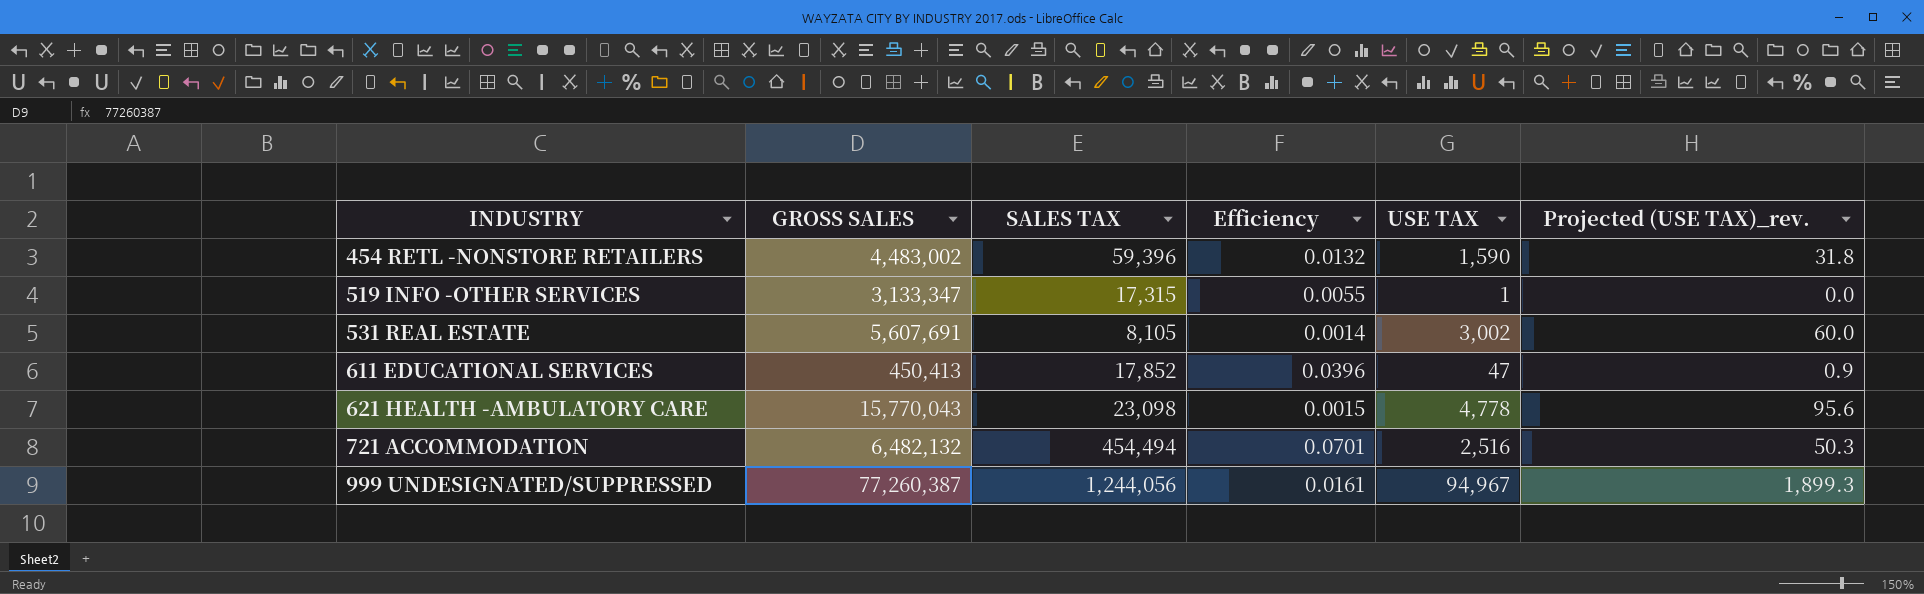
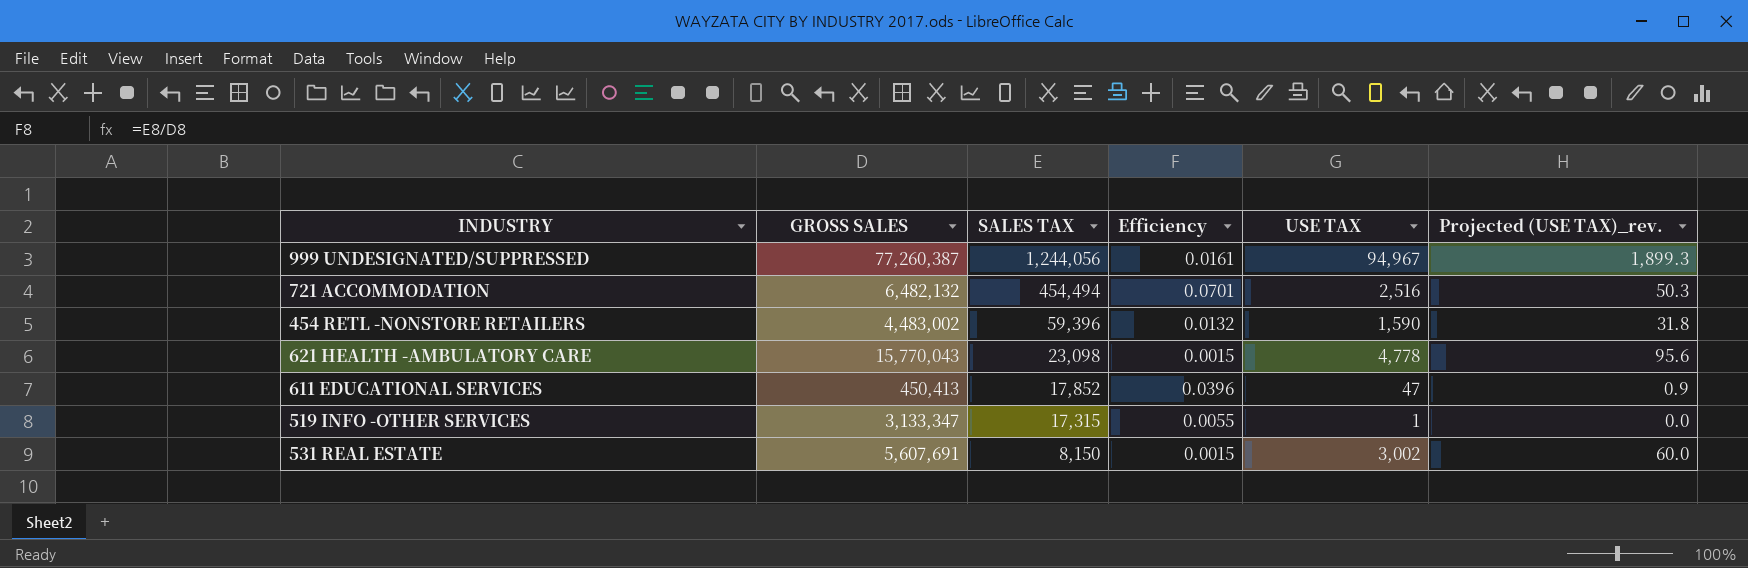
row order: INDUSTRY ascending -> SALES TAX descending
531 REAL ESTATE | SALES TAX: 8,105 -> 8,150
531 REAL ESTATE | Efficiency: 0.0014 -> 0.0015

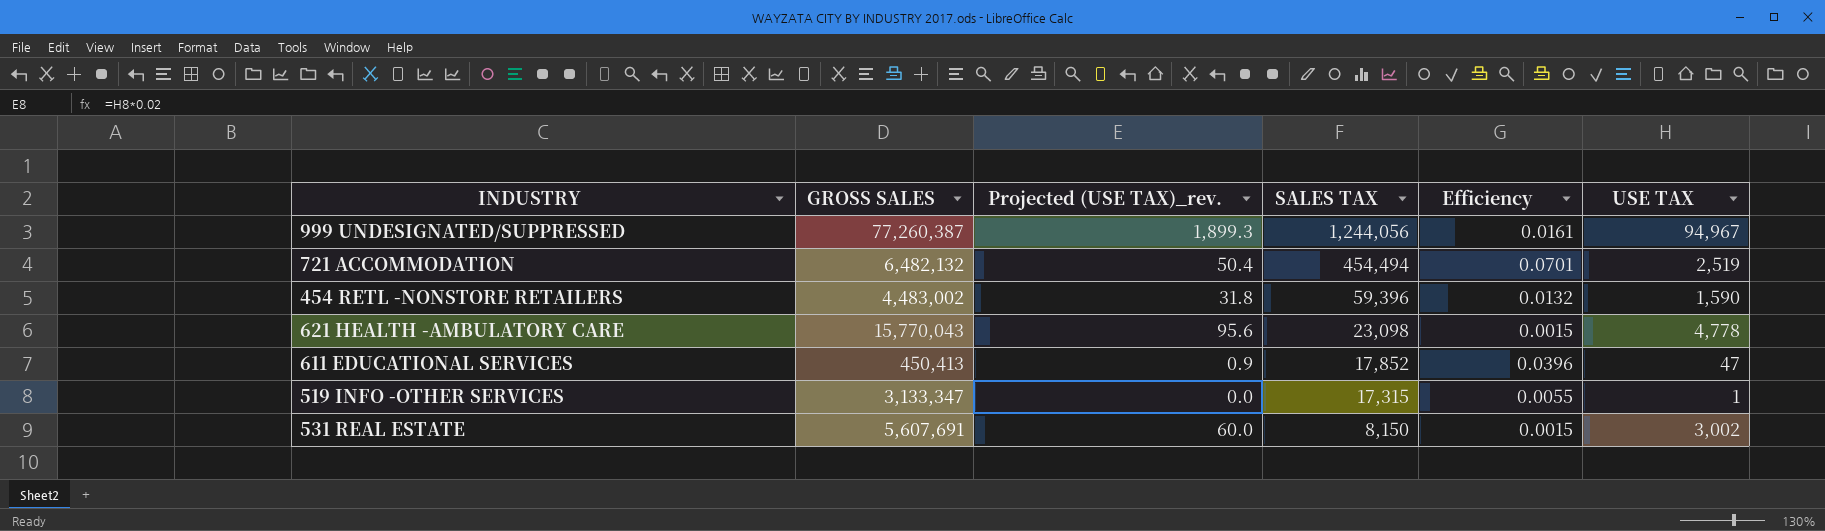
column Projected (USE TAX)_rev. | position: 6 -> 3
721 ACCOMMODATION | Projected (USE TAX)_rev.: 50.3 -> 50.4
721 ACCOMMODATION | USE TAX: 2,516 -> 2,519

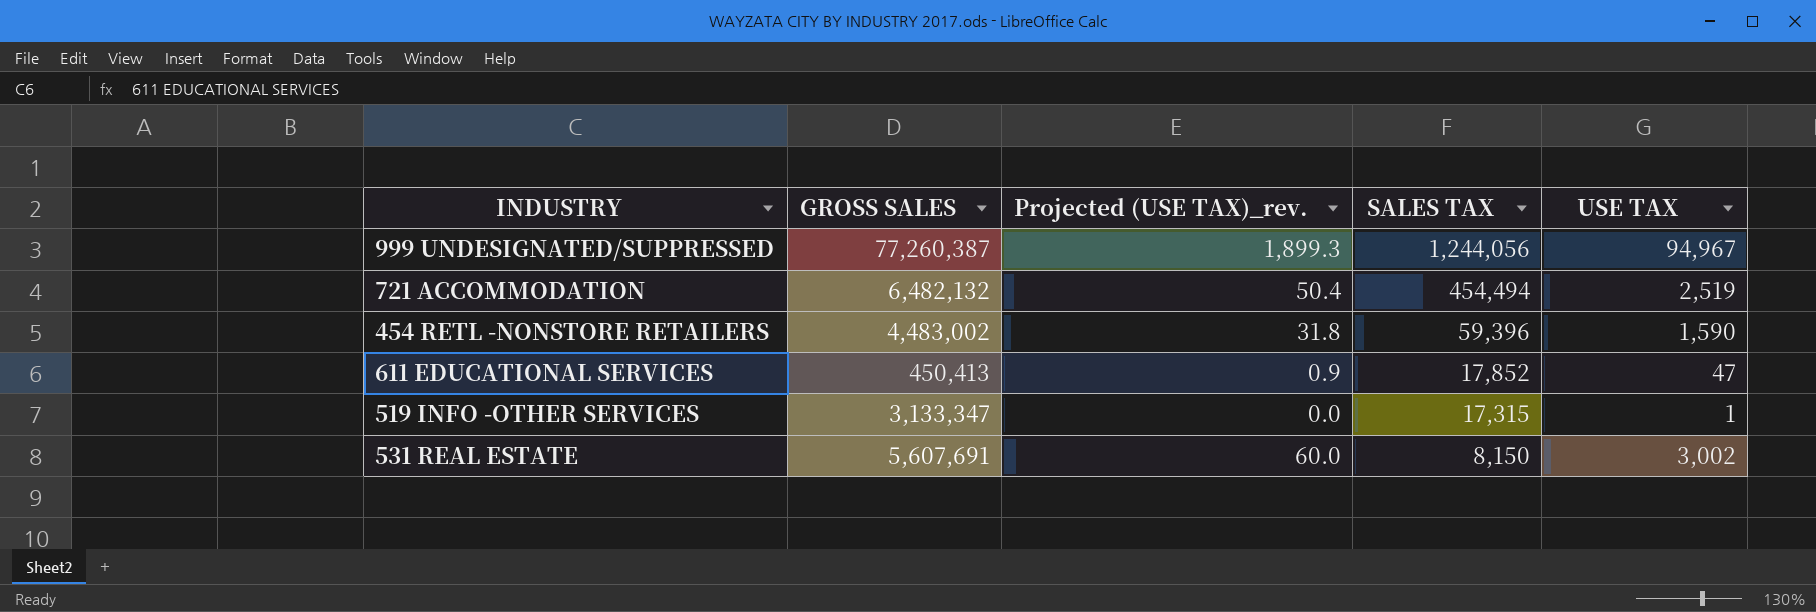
column Efficiency | formula: [SALES TAX] / [GROSS SALES] -> none
row 621 HEALTH -AMBULATORY CARE: 15,770,043 | 95.6 | 23,098 | 0.0015 | 4,778 -> none

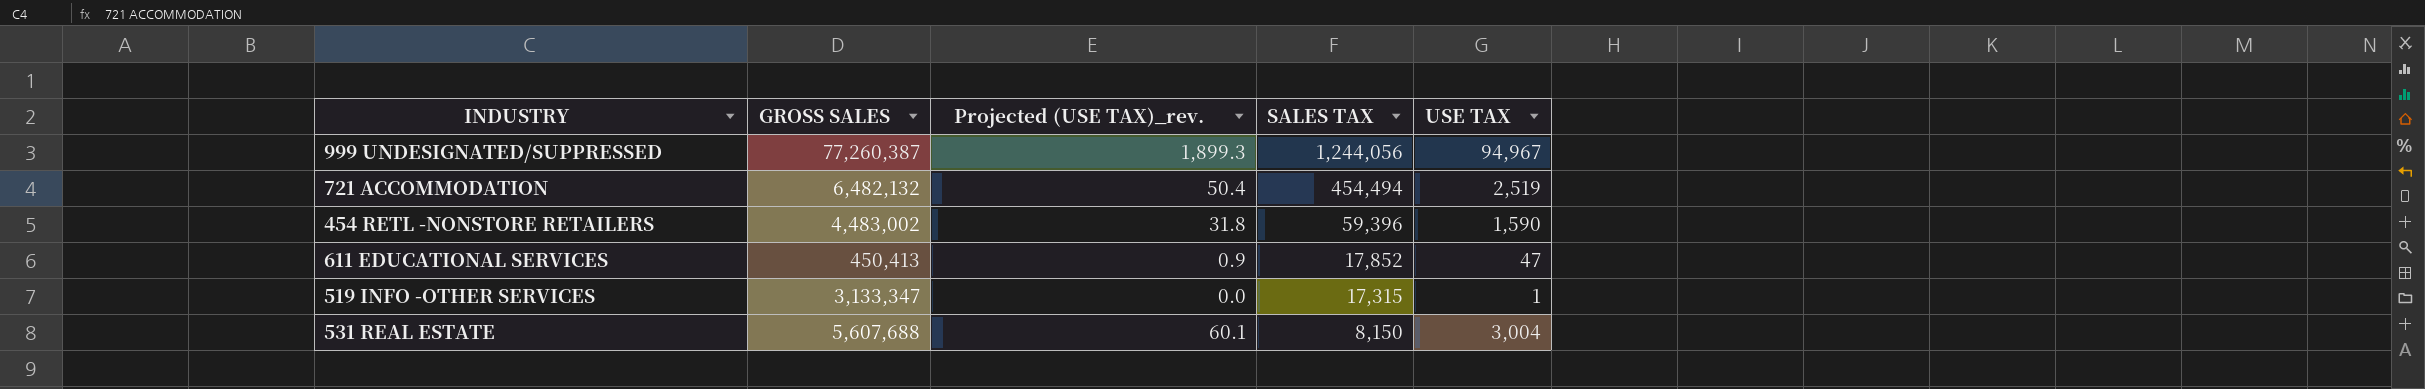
531 REAL ESTATE | GROSS SALES: 5,607,691 -> 5,607,688
531 REAL ESTATE | Projected (USE TAX)_rev.: 60.0 -> 60.1
531 REAL ESTATE | USE TAX: 3,002 -> 3,004

